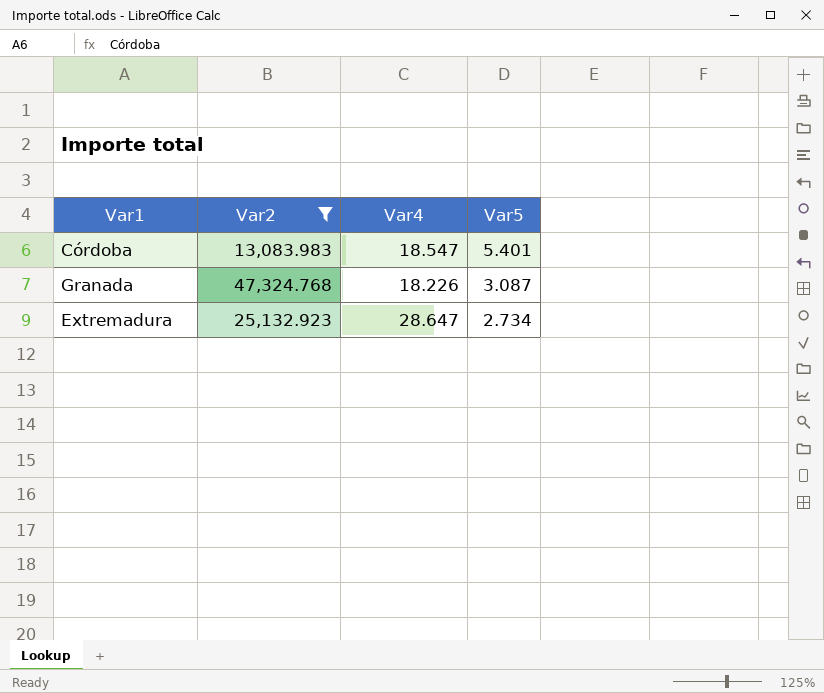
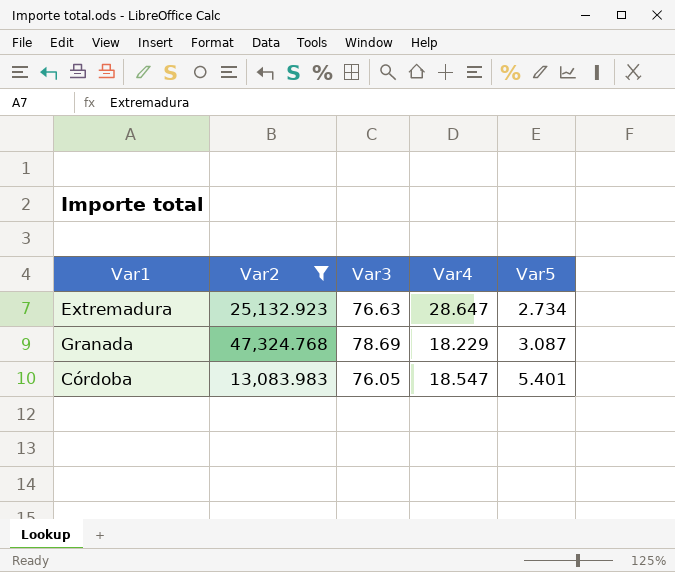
row order: Var5 descending -> Var5 ascending
column Var3 | position: none -> 3
Granada | Var4: 18.226 -> 18.229

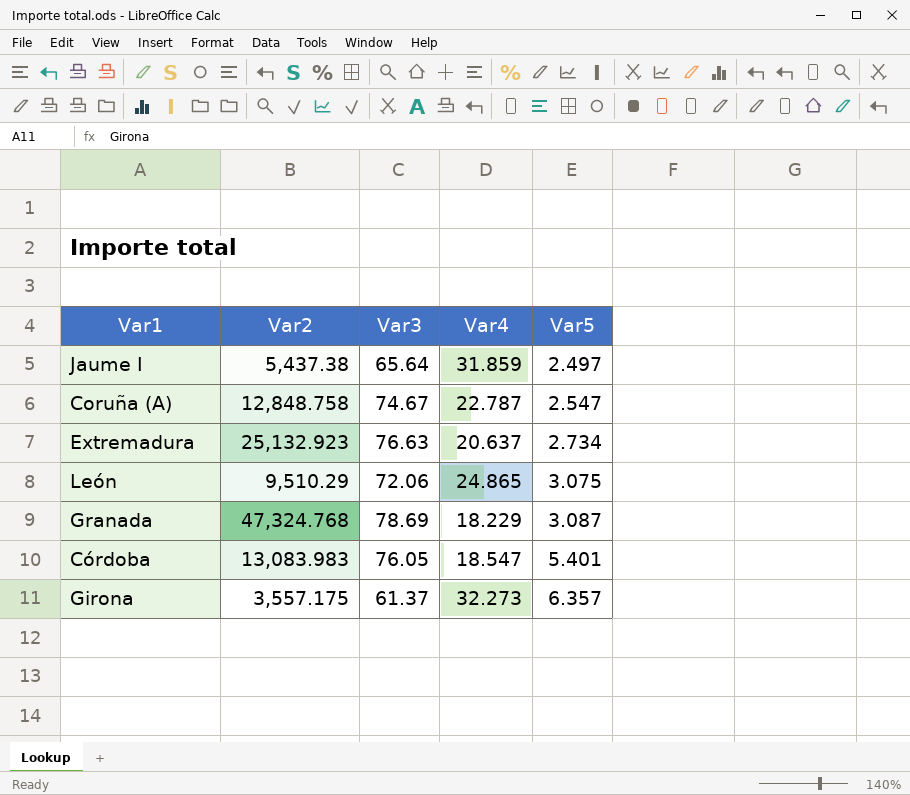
filter: Var2 >= 13,083.983 -> none
Extremadura | Var4: 28.647 -> 20.637

